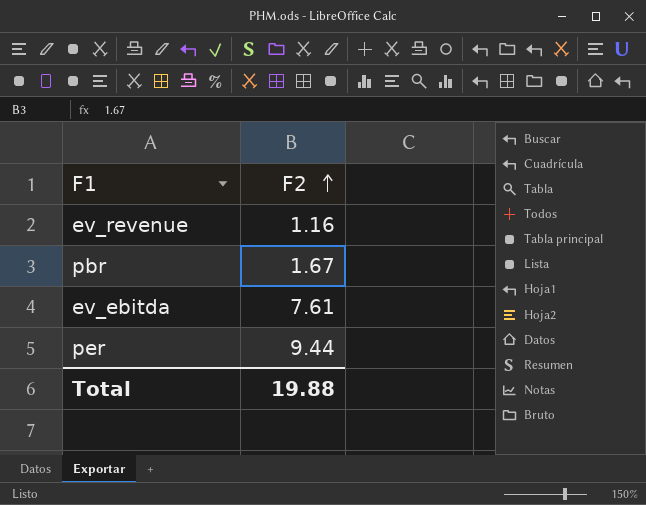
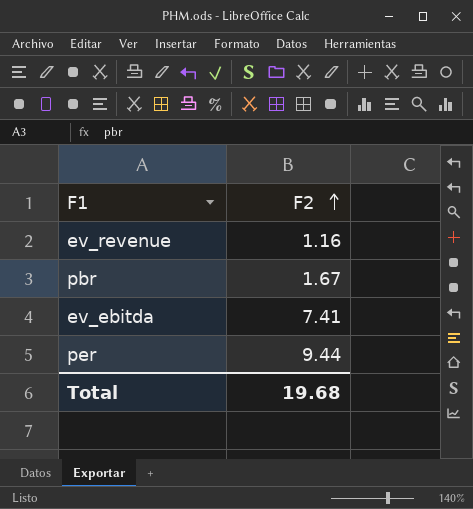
ev_ebitda | F2: 7.61 -> 7.41
Total | F2: 19.88 -> 19.68

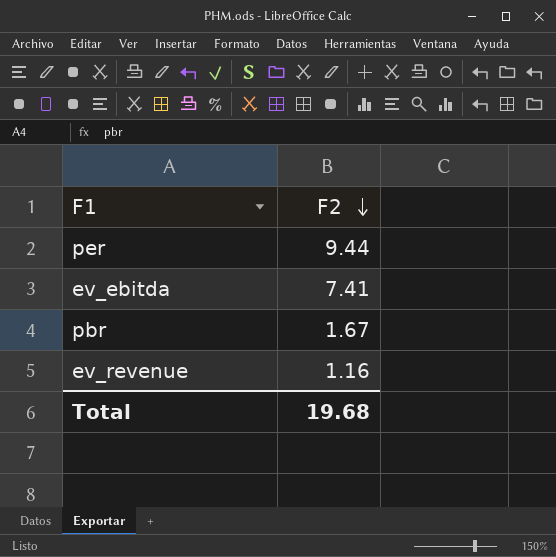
row order: F2 ascending -> F2 descending

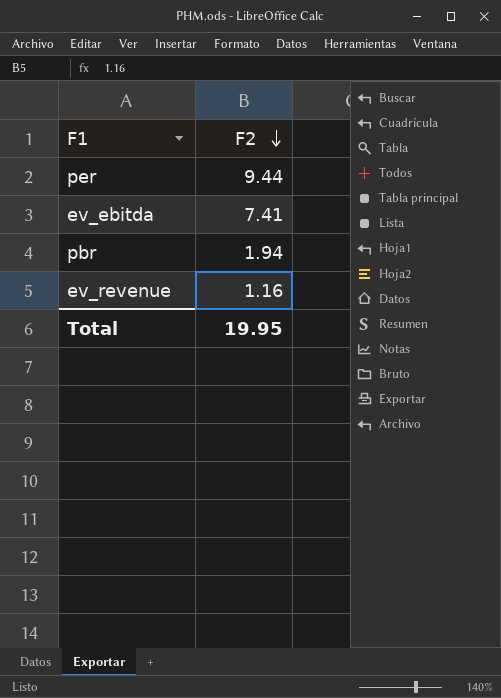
pbr | F2: 1.67 -> 1.94
Total | F2: 19.68 -> 19.95

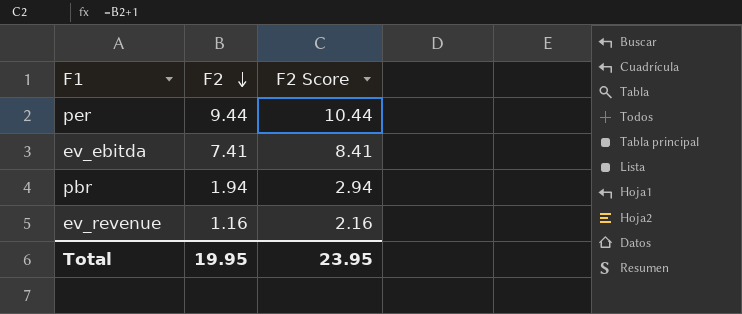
column F2 Score | formula: none -> [F2] + 1

